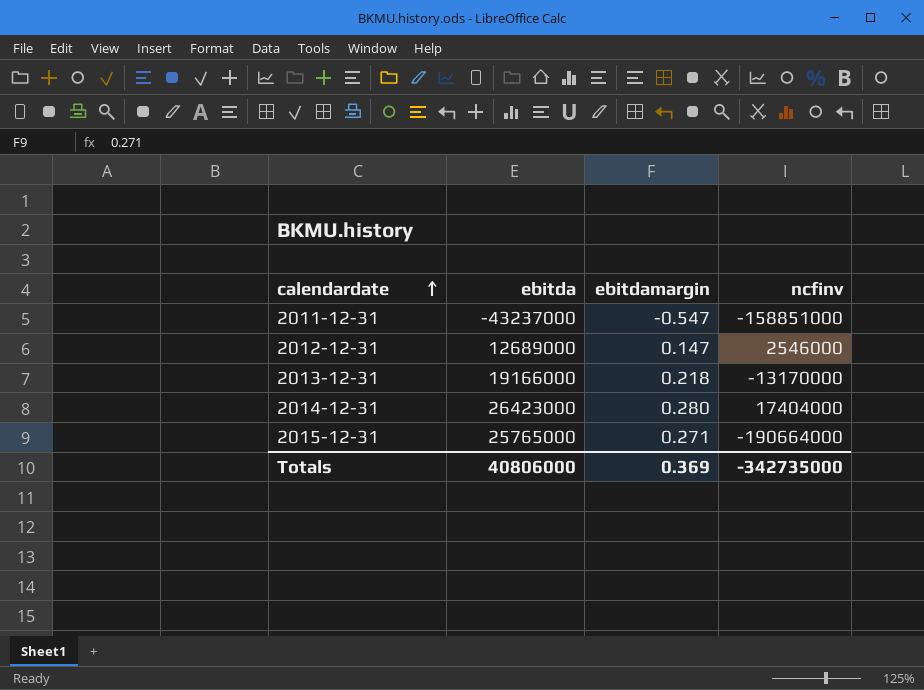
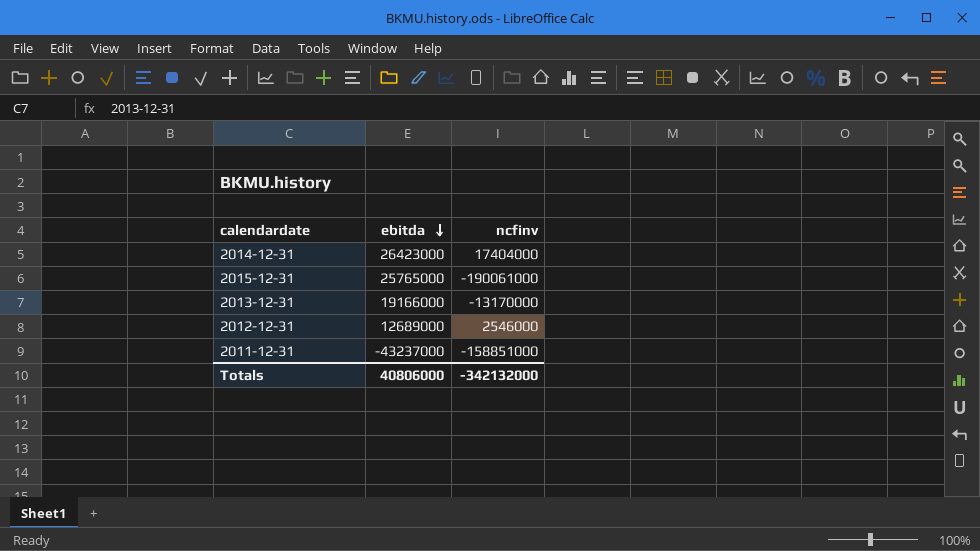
row order: calendardate ascending -> ebitda descending
column ebitdamargin | position: 3 -> none
2015-12-31 | ncfinv: -190664000 -> -190061000
Totals | ncfinv: -342735000 -> -342132000

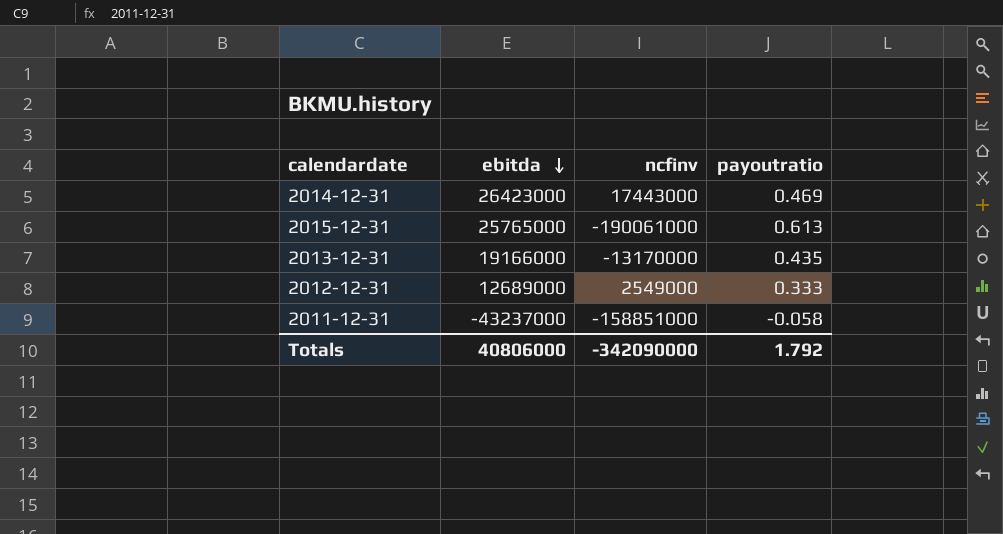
column payoutratio | position: none -> 4
2014-12-31 | ncfinv: 17404000 -> 17443000
2012-12-31 | ncfinv: 2546000 -> 2549000
Totals | ncfinv: -342132000 -> -342090000

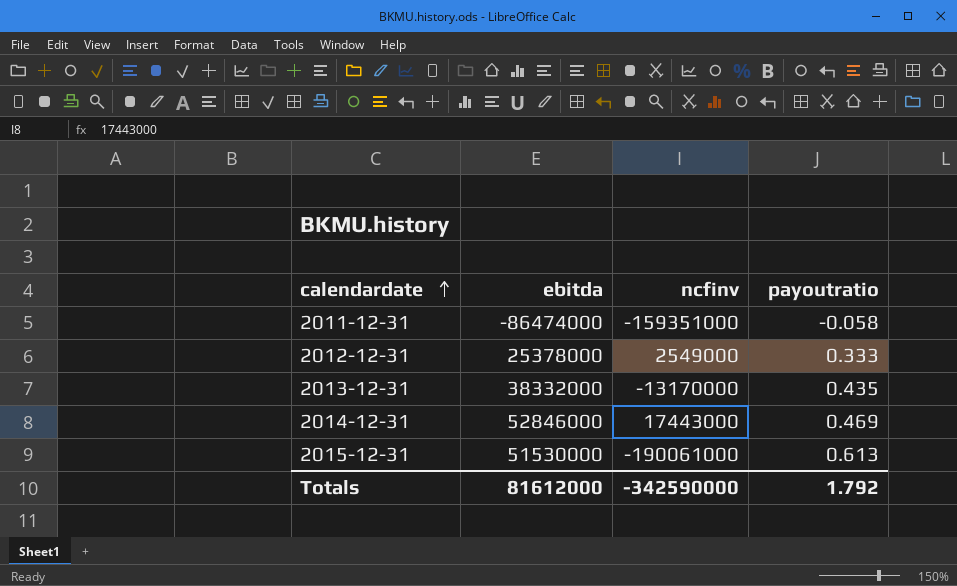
row order: ebitda descending -> calendardate ascending
2011-12-31 | ebitda: -43237000 -> -86474000
2011-12-31 | ncfinv: -158851000 -> -159351000
2012-12-31 | ebitda: 12689000 -> 25378000
2013-12-31 | ebitda: 19166000 -> 38332000
2014-12-31 | ebitda: 26423000 -> 52846000
2015-12-31 | ebitda: 25765000 -> 51530000
Totals | ebitda: 40806000 -> 81612000
Totals | ncfinv: -342090000 -> -342590000

